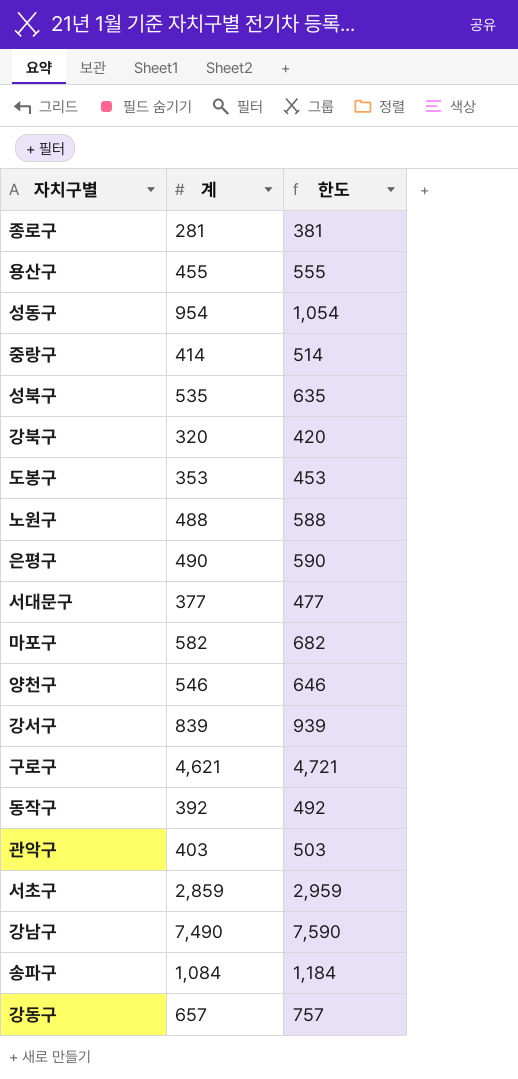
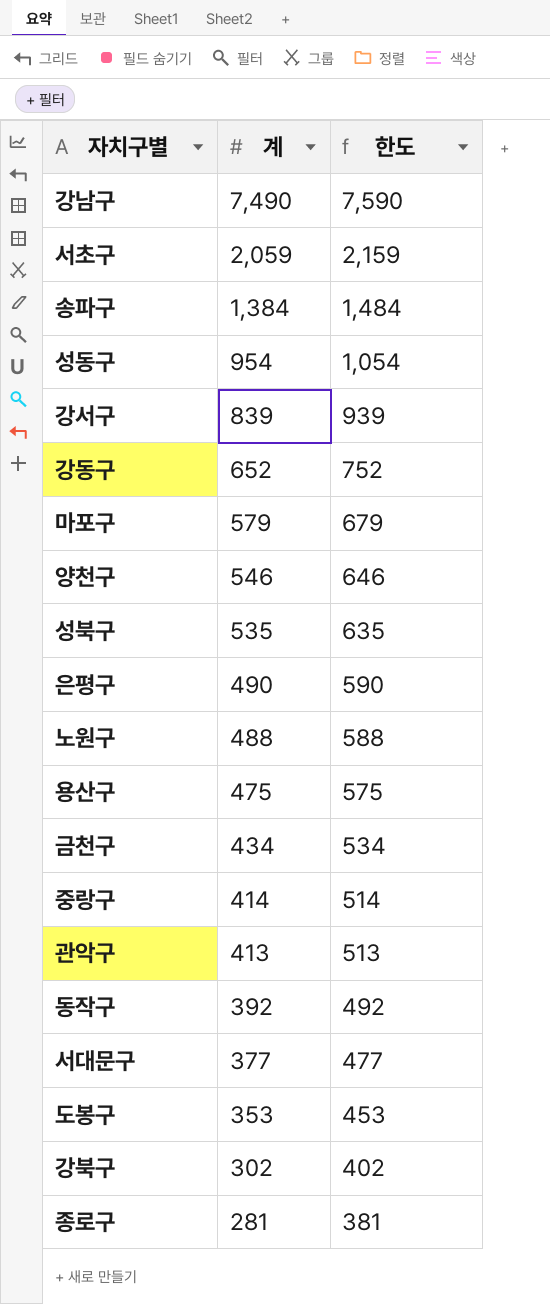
row order: none -> 계 descending
row 구로구: 4,621 | 4,721 -> none
서초구 | 계: 2,859 -> 2,059
서초구 | 한도: 2,959 -> 2,159
송파구 | 계: 1,084 -> 1,384
송파구 | 한도: 1,184 -> 1,484
강동구 | 계: 657 -> 652
강동구 | 한도: 757 -> 752
마포구 | 계: 582 -> 579
마포구 | 한도: 682 -> 679
용산구 | 계: 455 -> 475
용산구 | 한도: 555 -> 575
row 금천구: none -> 434 | 534
관악구 | 계: 403 -> 413
관악구 | 한도: 503 -> 513
강북구 | 계: 320 -> 302
강북구 | 한도: 420 -> 402

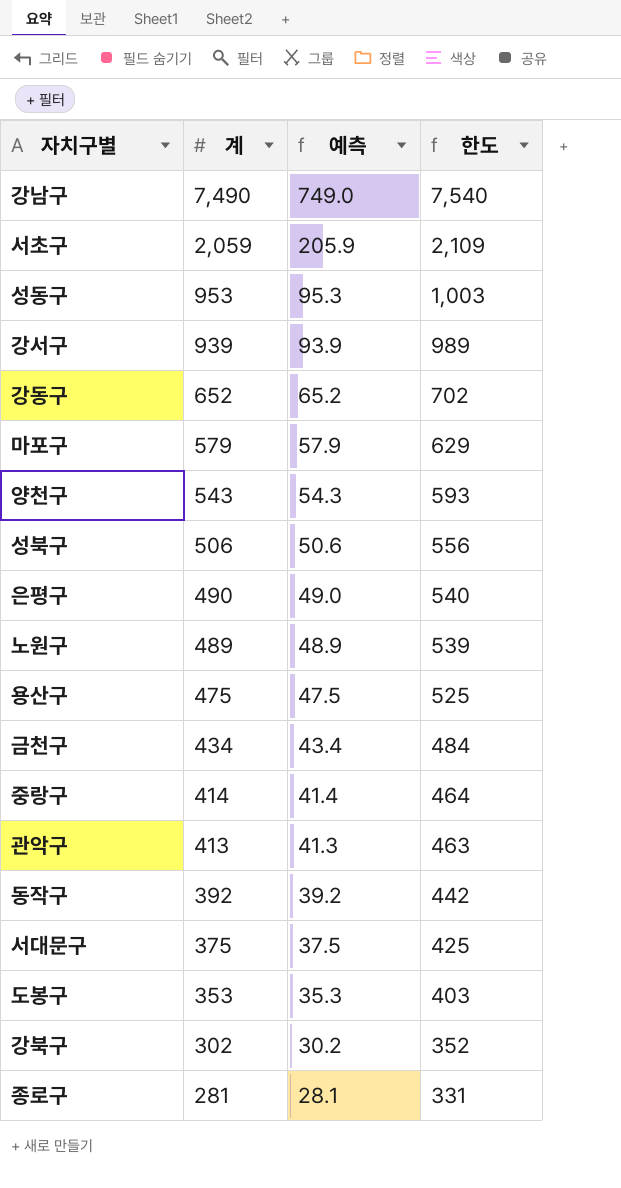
column 예측 | formula: none -> [계] * 0.1
column 한도 | formula: [계] + 100 -> [계] + 50
row 송파구: 1,384 | 1,484 -> none
성동구 | 계: 954 -> 953
강서구 | 계: 839 -> 939
양천구 | 계: 546 -> 543
성북구 | 계: 535 -> 506
노원구 | 계: 488 -> 489
서대문구 | 계: 377 -> 375

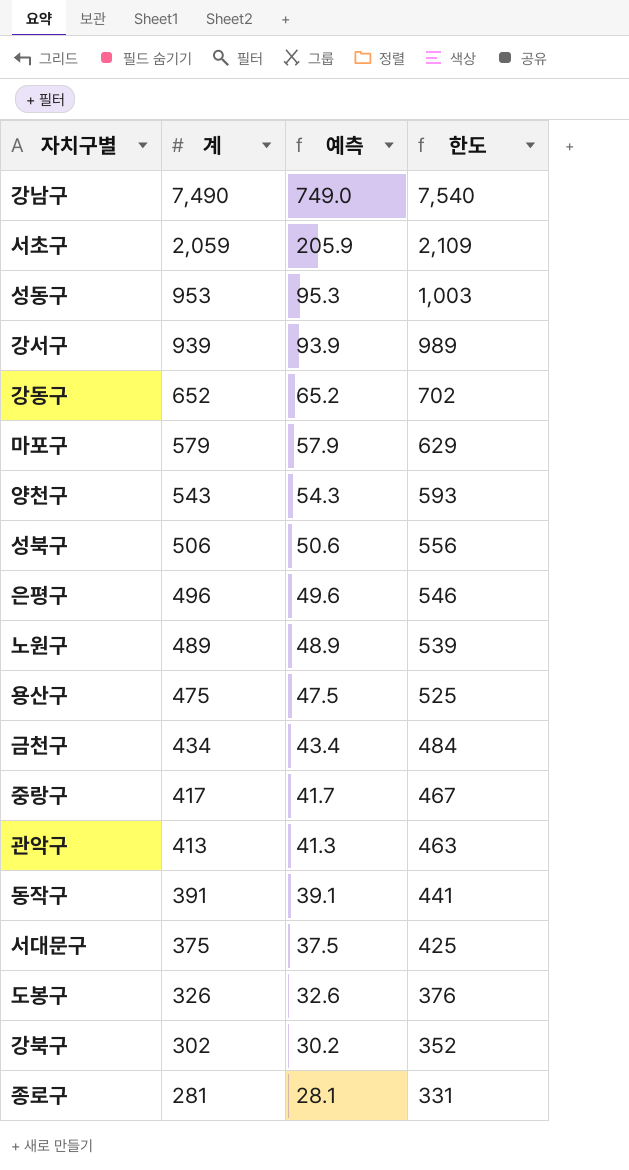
은평구 | 계: 490 -> 496
은평구 | 예측: 49.0 -> 49.6
은평구 | 한도: 540 -> 546
중랑구 | 계: 414 -> 417
중랑구 | 예측: 41.4 -> 41.7
중랑구 | 한도: 464 -> 467
동작구 | 계: 392 -> 391
동작구 | 예측: 39.2 -> 39.1
동작구 | 한도: 442 -> 441
도봉구 | 계: 353 -> 326
도봉구 | 예측: 35.3 -> 32.6
도봉구 | 한도: 403 -> 376

